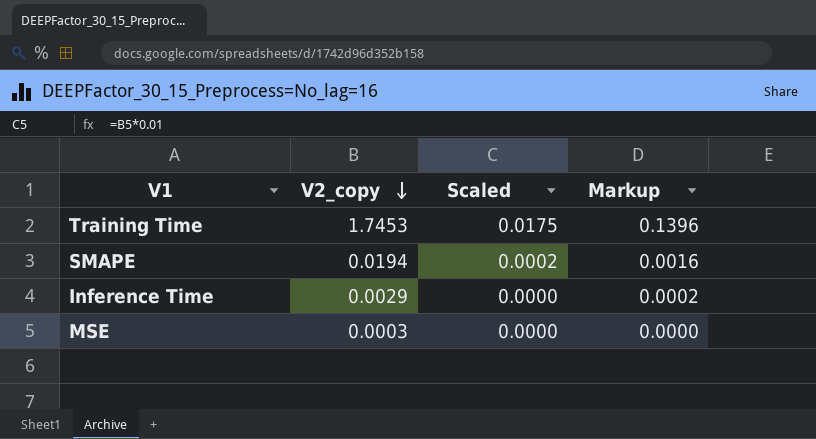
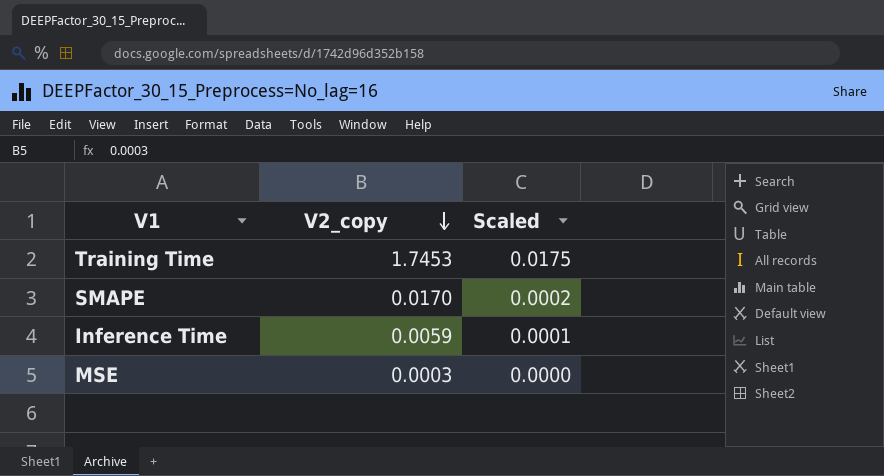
column Markup | formula: [V2_copy] * 0.08 -> none
SMAPE | V2_copy: 0.0194 -> 0.0170
Inference Time | V2_copy: 0.0029 -> 0.0059
Inference Time | Scaled: 0.0000 -> 0.0001

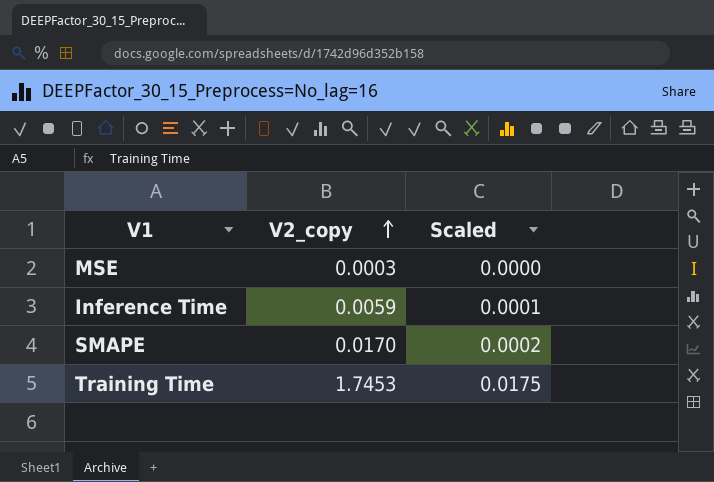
row order: V2_copy descending -> V2_copy ascending

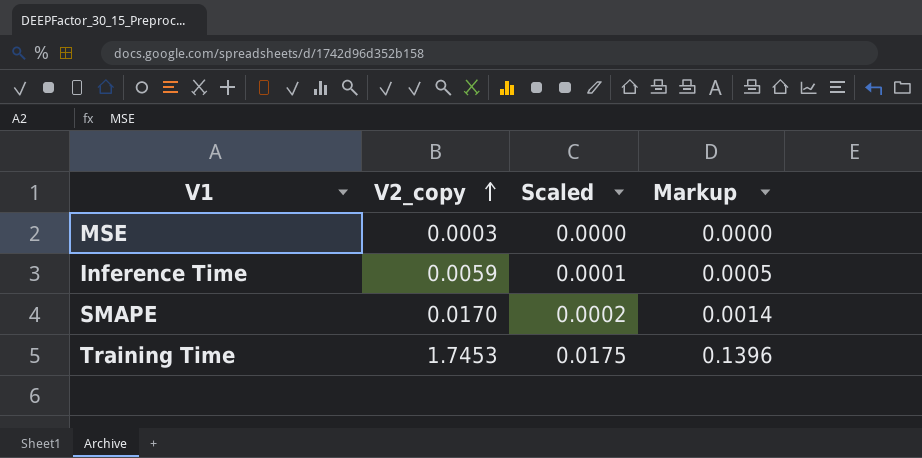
column Markup | formula: none -> [V2_copy] * 0.08

